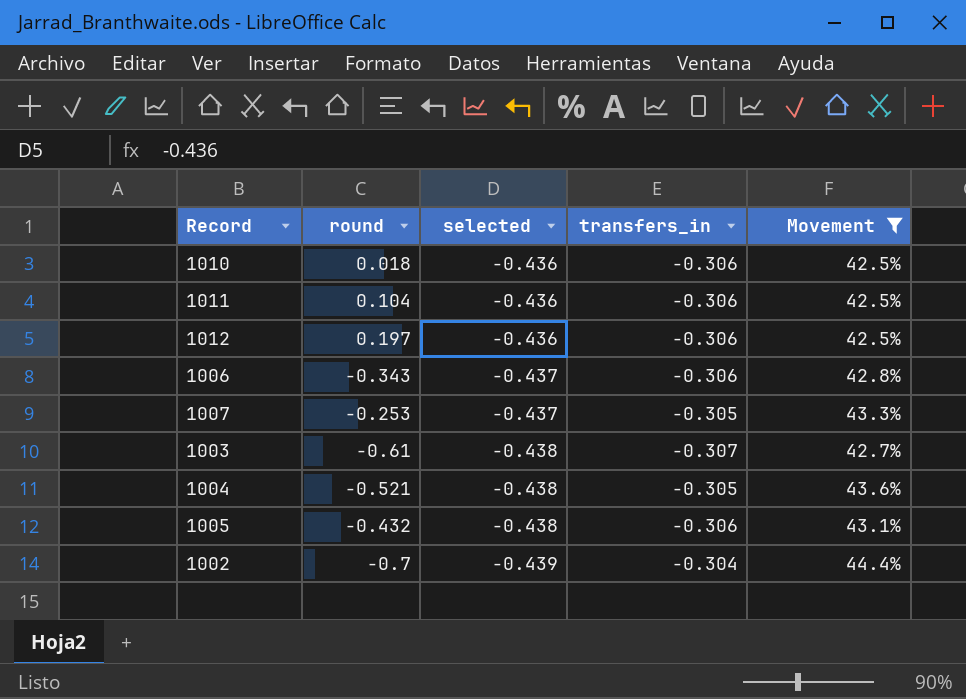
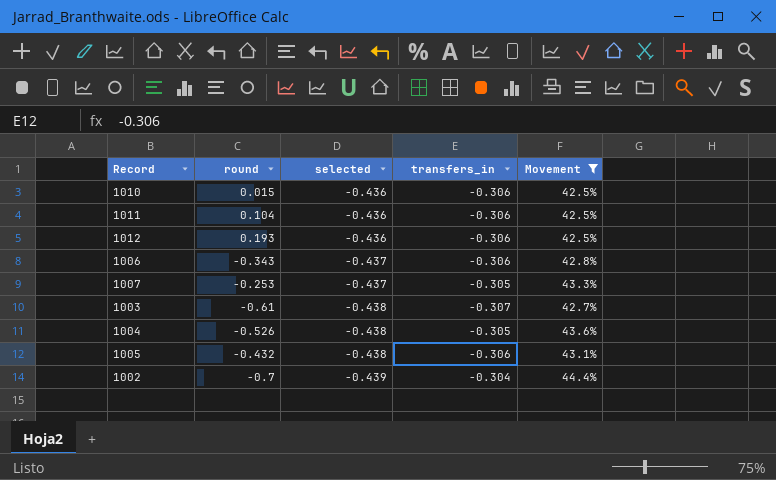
1010 | round: 0.018 -> 0.015
1012 | round: 0.197 -> 0.193
1004 | round: -0.521 -> -0.526

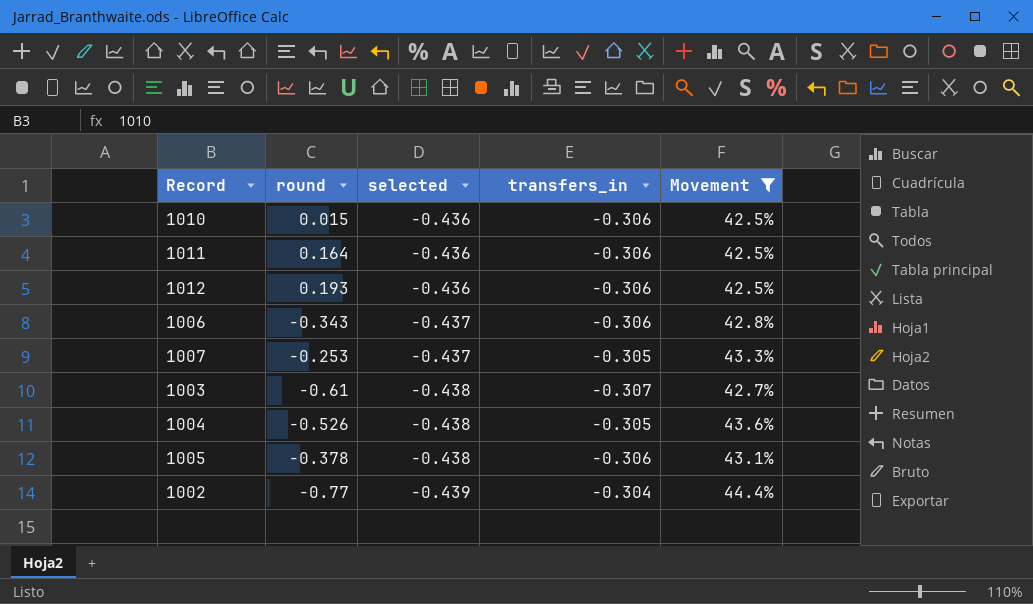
1011 | round: 0.104 -> 0.164
1005 | round: -0.432 -> -0.378
1002 | round: -0.7 -> -0.77

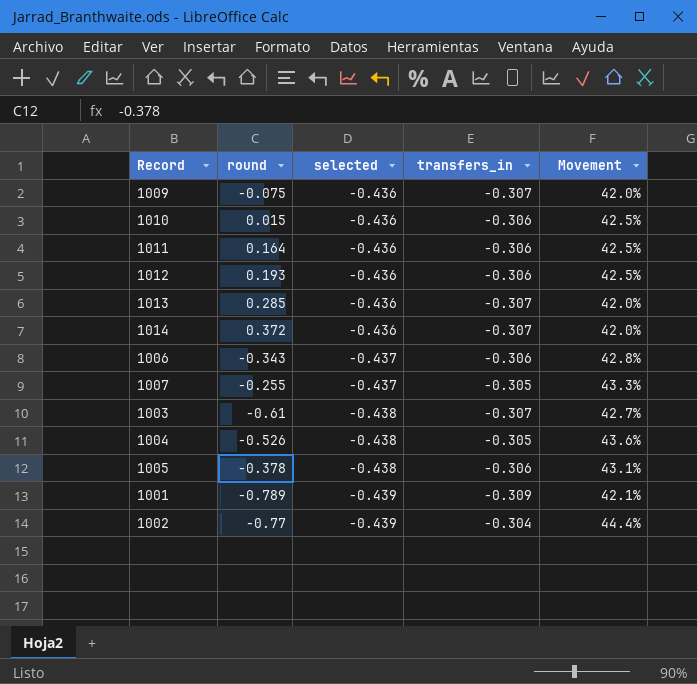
filter: Movement >= 42.5% -> none
1007 | round: -0.253 -> -0.255

